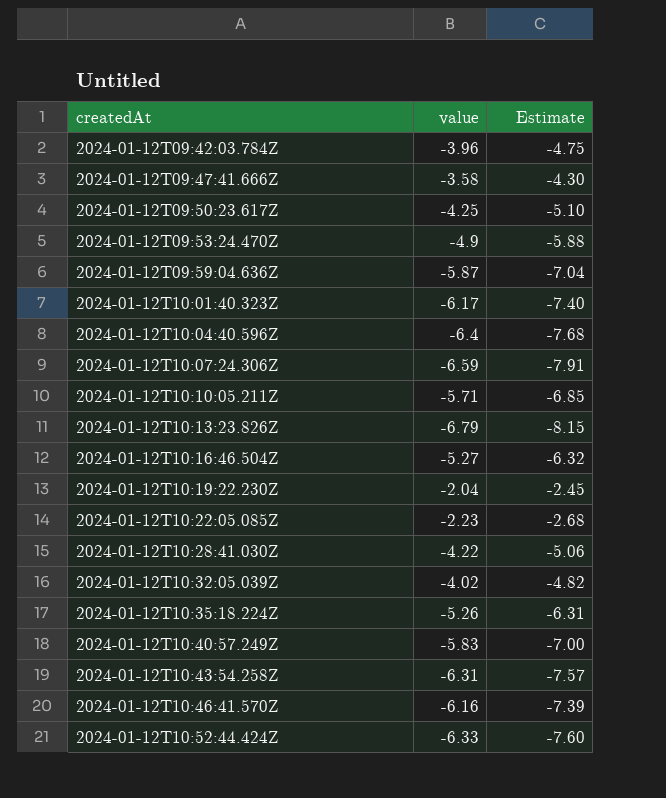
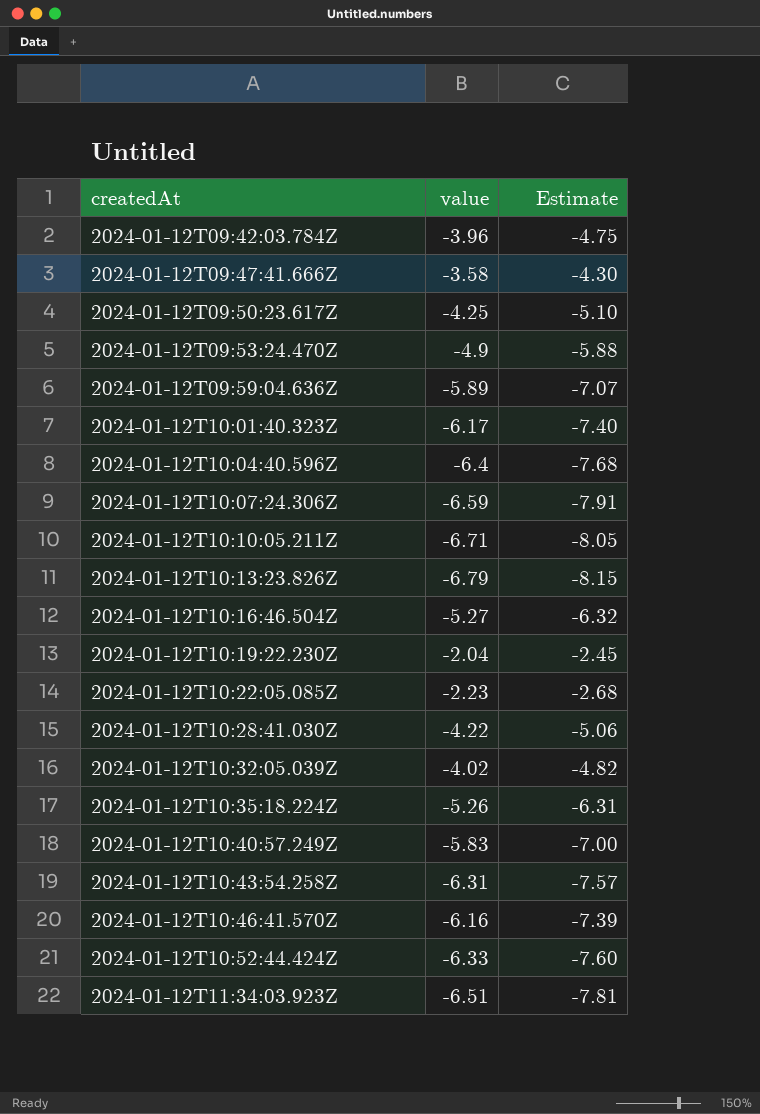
2024-01-12T09:59:04.636Z | value: -5.87 -> -5.89
2024-01-12T09:59:04.636Z | Estimate: -7.04 -> -7.07
2024-01-12T10:10:05.211Z | value: -5.71 -> -6.71
2024-01-12T10:10:05.211Z | Estimate: -6.85 -> -8.05
row 2024-01-12T11:34:03.923Z: none -> -6.51 | -7.81

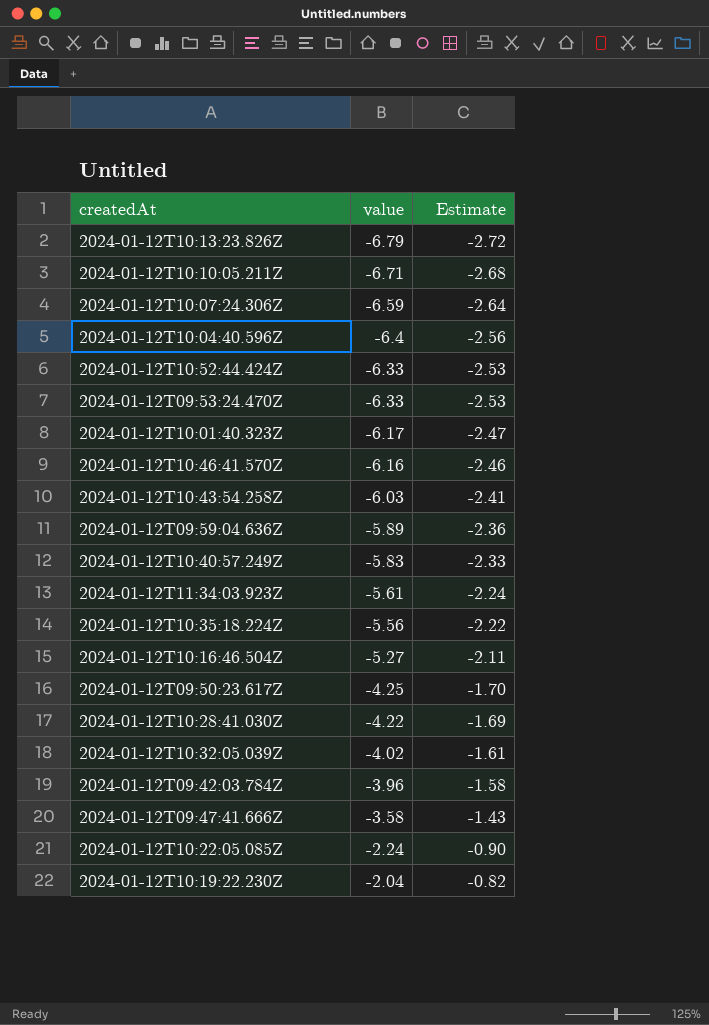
row order: createdAt ascending -> value ascending
column Estimate | formula: [value] * 1.2 -> [value] * 0.4
2024-01-12T09:53:24.470Z | value: -4.9 -> -6.33
2024-01-12T10:43:54.258Z | value: -6.31 -> -6.03
2024-01-12T11:34:03.923Z | value: -6.51 -> -5.61
2024-01-12T10:35:18.224Z | value: -5.26 -> -5.56
2024-01-12T10:22:05.085Z | value: -2.23 -> -2.24

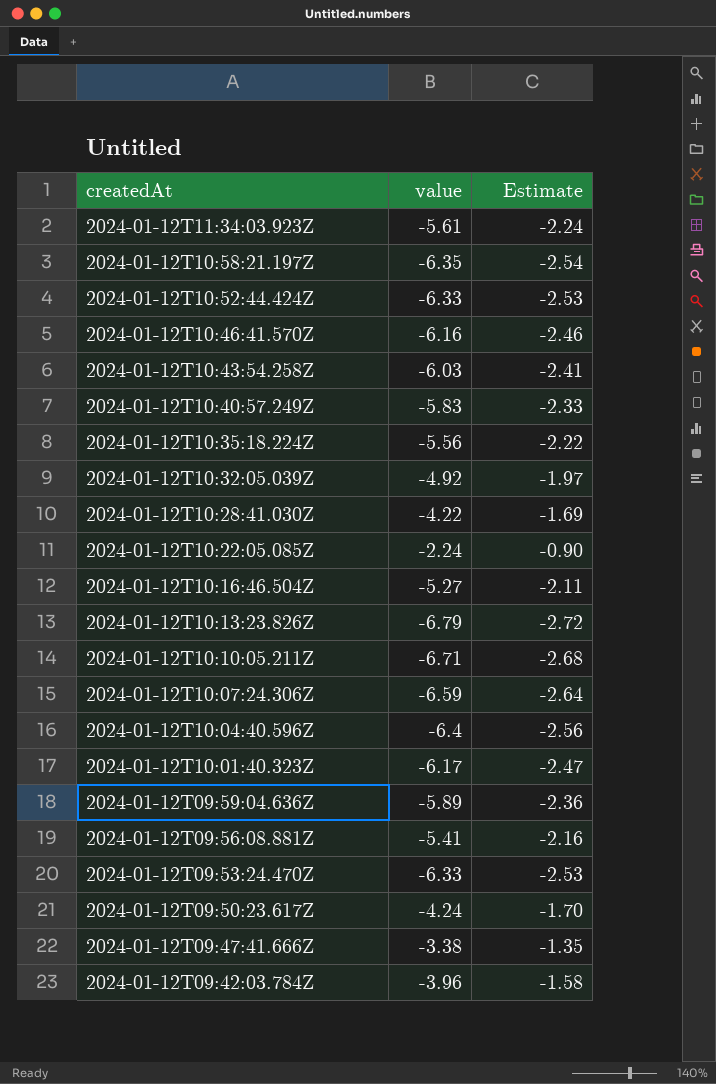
row order: value ascending -> createdAt descending
row 2024-01-12T10:19:22.230Z: -2.04 | -0.82 -> none
row 2024-01-12T10:58:21.197Z: none -> -6.35 | -2.54
2024-01-12T10:32:05.039Z | value: -4.02 -> -4.92
2024-01-12T10:32:05.039Z | Estimate: -1.61 -> -1.97
row 2024-01-12T09:56:08.881Z: none -> -5.41 | -2.16
2024-01-12T09:50:23.617Z | value: -4.25 -> -4.24
2024-01-12T09:47:41.666Z | value: -3.58 -> -3.38
2024-01-12T09:47:41.666Z | Estimate: -1.43 -> -1.35

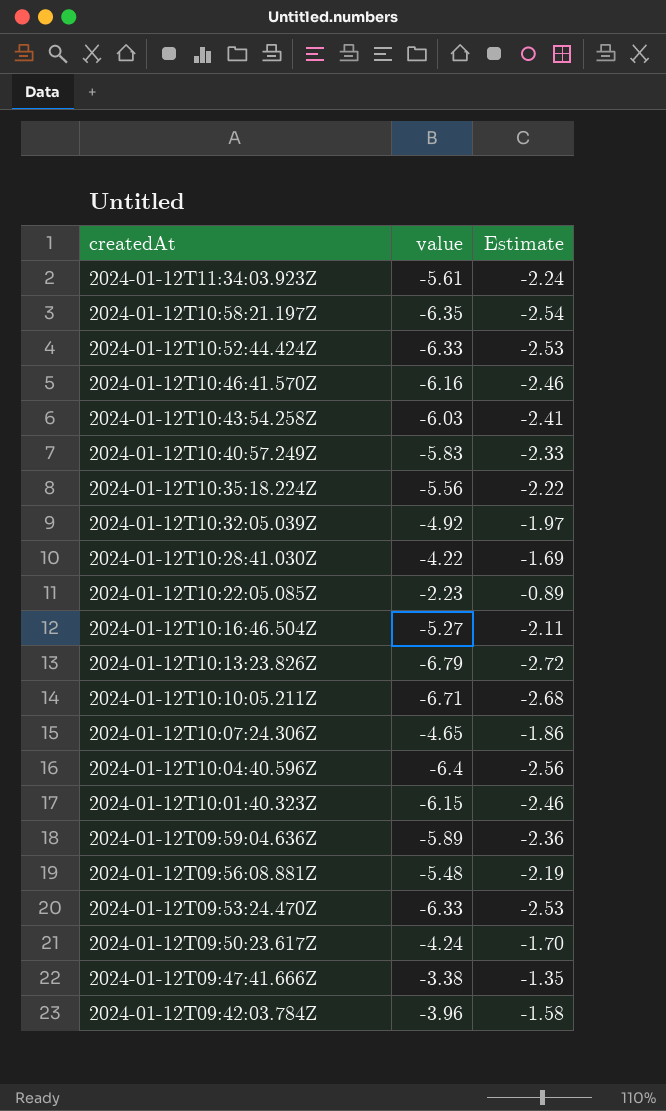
2024-01-12T10:22:05.085Z | value: -2.24 -> -2.23
2024-01-12T10:22:05.085Z | Estimate: -0.90 -> -0.89
2024-01-12T10:07:24.306Z | value: -6.59 -> -4.65
2024-01-12T10:07:24.306Z | Estimate: -2.64 -> -1.86
2024-01-12T10:01:40.323Z | value: -6.17 -> -6.15
2024-01-12T10:01:40.323Z | Estimate: -2.47 -> -2.46
2024-01-12T09:56:08.881Z | value: -5.41 -> -5.48
2024-01-12T09:56:08.881Z | Estimate: -2.16 -> -2.19

